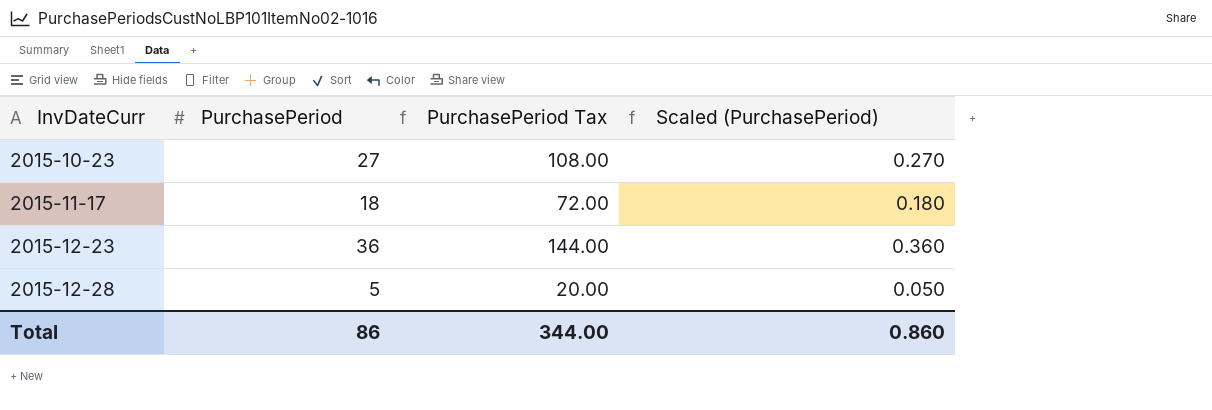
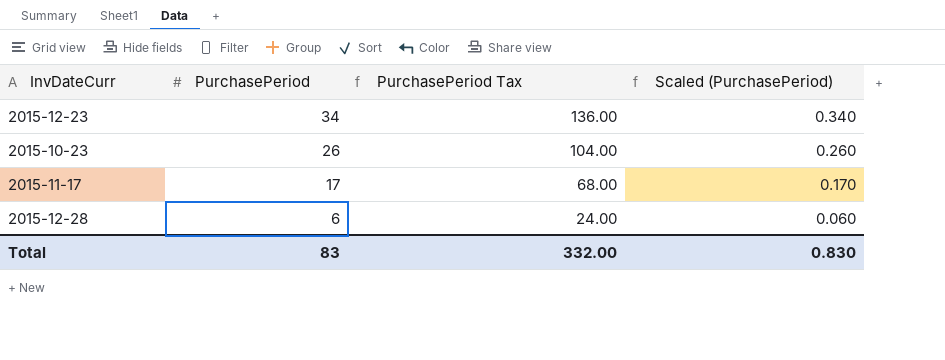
row order: InvDateCurr ascending -> PurchasePeriod descending
2015-12-23 | PurchasePeriod: 36 -> 34
2015-12-23 | PurchasePeriod Tax: 144.00 -> 136.00
2015-12-23 | Scaled (PurchasePeriod): 0.360 -> 0.340
2015-10-23 | PurchasePeriod: 27 -> 26
2015-10-23 | PurchasePeriod Tax: 108.00 -> 104.00
2015-10-23 | Scaled (PurchasePeriod): 0.270 -> 0.260
2015-11-17 | PurchasePeriod: 18 -> 17
2015-11-17 | PurchasePeriod Tax: 72.00 -> 68.00
2015-11-17 | Scaled (PurchasePeriod): 0.180 -> 0.170
2015-12-28 | PurchasePeriod: 5 -> 6
2015-12-28 | PurchasePeriod Tax: 20.00 -> 24.00
2015-12-28 | Scaled (PurchasePeriod): 0.050 -> 0.060
Total | PurchasePeriod: 86 -> 83
Total | PurchasePeriod Tax: 344.00 -> 332.00
Total | Scaled (PurchasePeriod): 0.860 -> 0.830

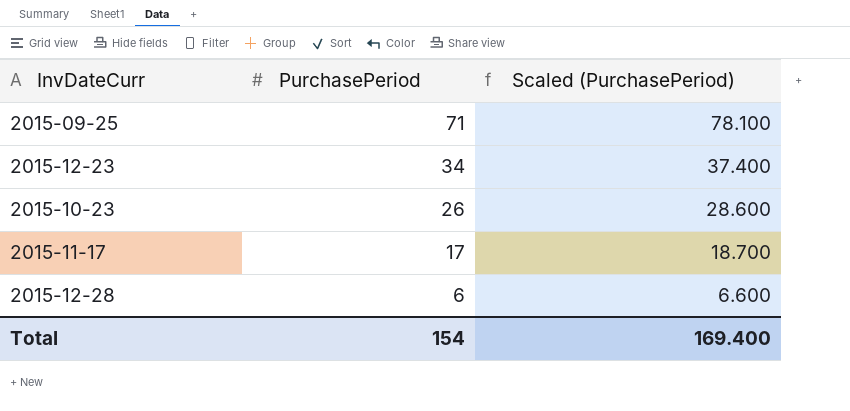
column PurchasePeriod Tax | formula: [PurchasePeriod] * 4 -> none
column Scaled (PurchasePeriod) | formula: [PurchasePeriod] * 0.01 -> [PurchasePeriod] * 1.1
row 2015-09-25: none -> 71 | 78.100
Total | PurchasePeriod: 83 -> 154
Total | Scaled (PurchasePeriod): 0.830 -> 169.400

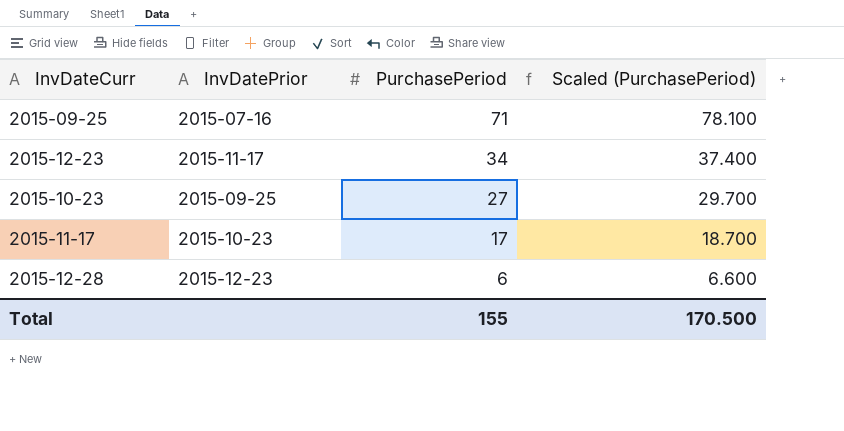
column InvDatePrior | position: none -> 2
2015-10-23 | PurchasePeriod: 26 -> 27
2015-10-23 | Scaled (PurchasePeriod): 28.600 -> 29.700
Total | PurchasePeriod: 154 -> 155
Total | Scaled (PurchasePeriod): 169.400 -> 170.500

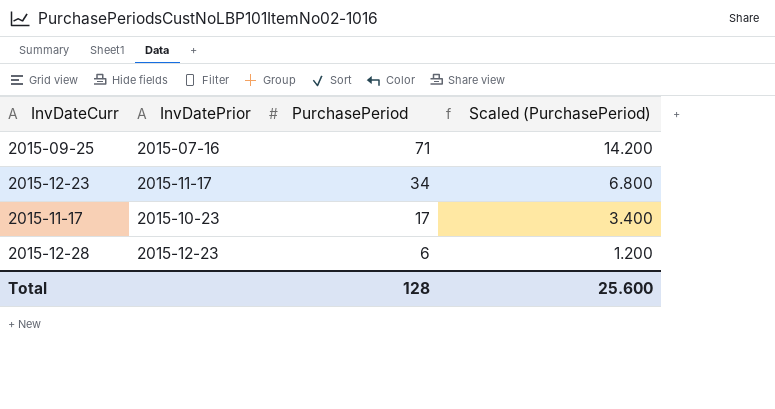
column Scaled (PurchasePeriod) | formula: [PurchasePeriod] * 1.1 -> [PurchasePeriod] * 0.2
row 2015-10-23: 2015-09-25 | 27 | 29.700 -> none
Total | PurchasePeriod: 155 -> 128
Total | Scaled (PurchasePeriod): 170.500 -> 25.600

